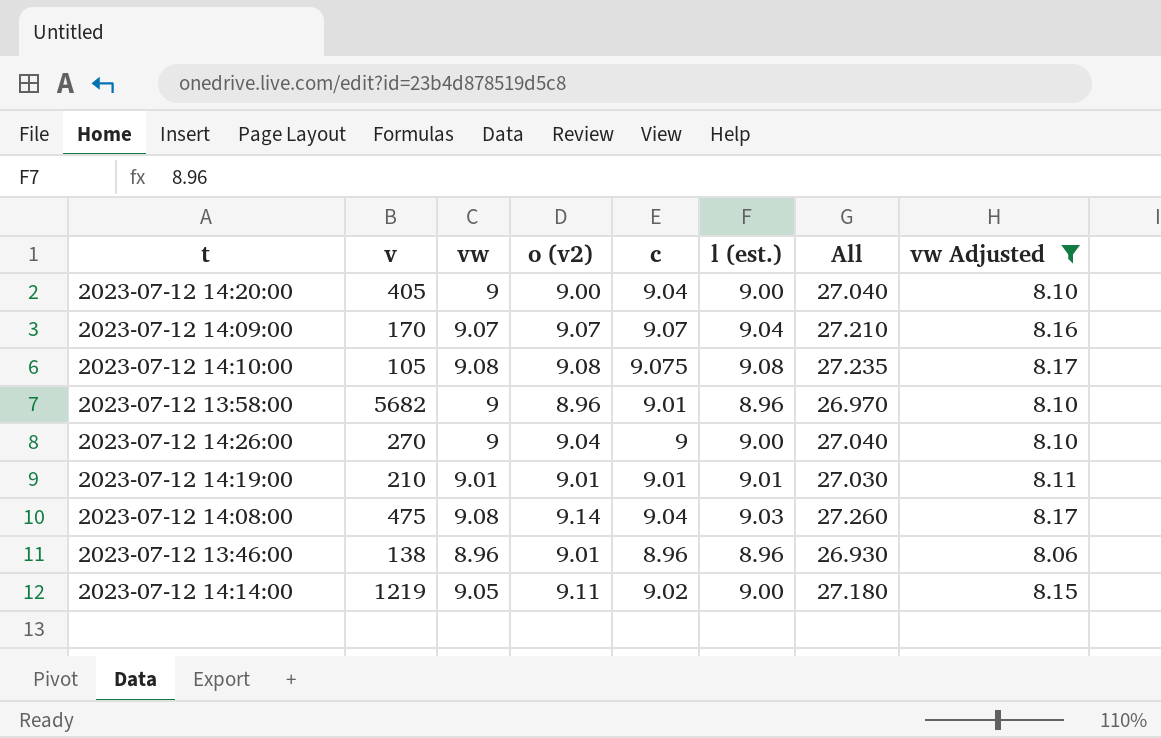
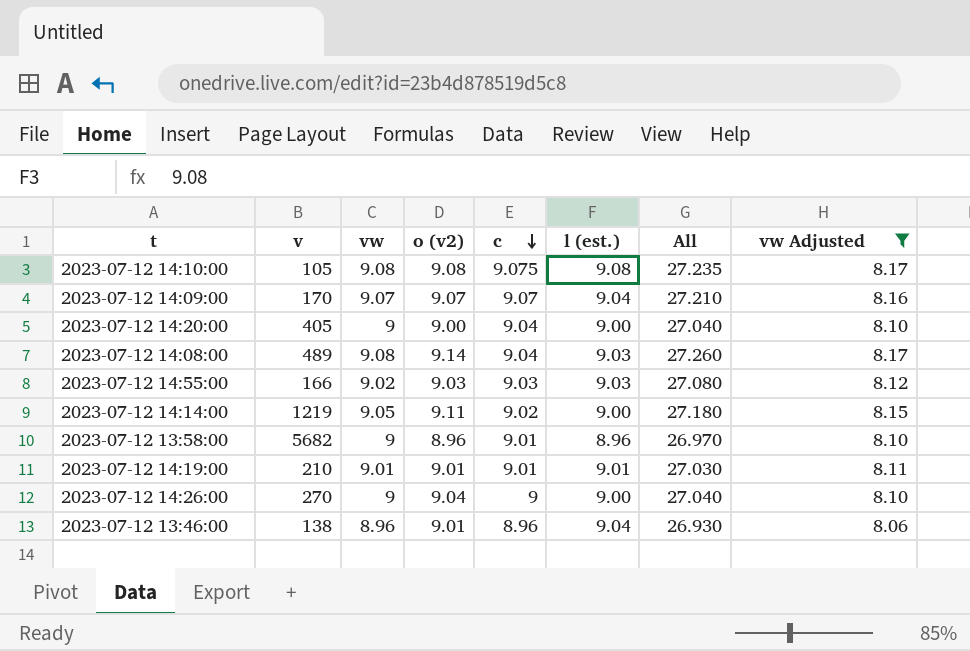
row order: none -> c descending
2023-07-12 14:08:00 | v: 475 -> 489
row 2023-07-12 14:55:00: none -> 166 | 9.02 | 9.03 | 9.03 | 9.03 | 27.080 | 8.12
2023-07-12 13:46:00 | l (est.): 8.96 -> 9.04

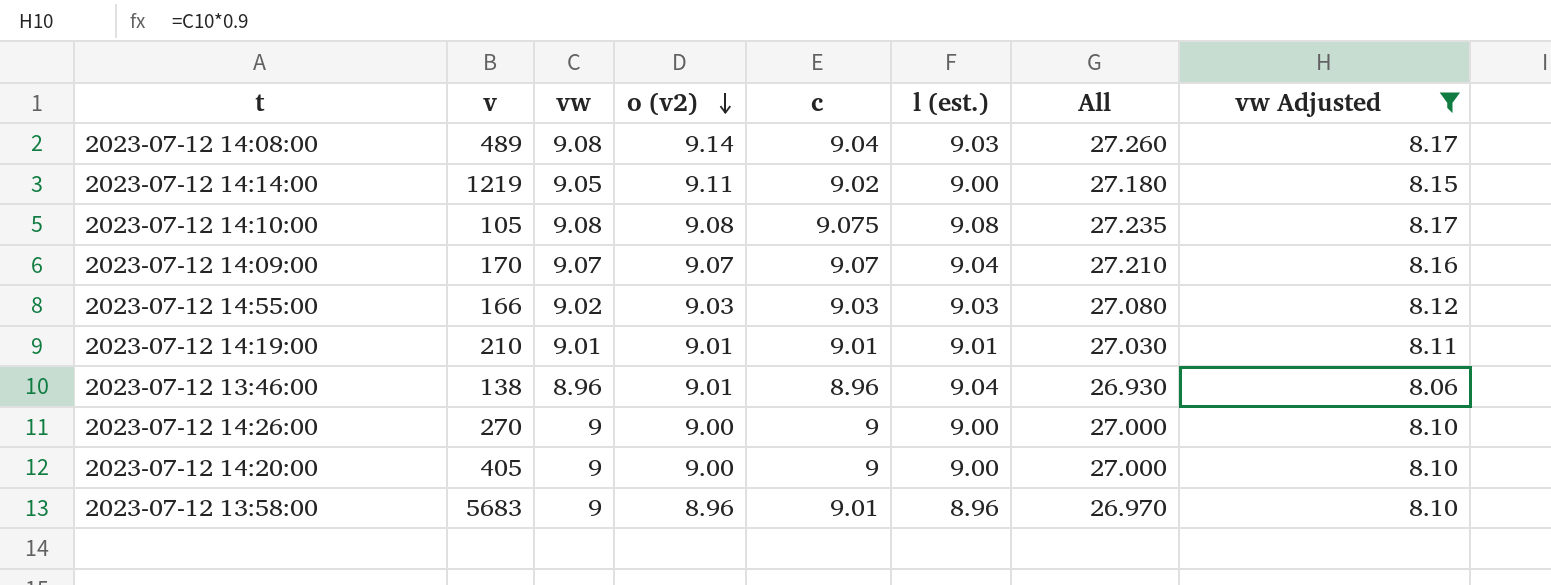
row order: c descending -> o (v2) descending
2023-07-12 14:26:00 | o (v2): 9.04 -> 9.00
2023-07-12 14:26:00 | All: 27.040 -> 27.000
2023-07-12 14:20:00 | c: 9.04 -> 9
2023-07-12 14:20:00 | All: 27.040 -> 27.000
2023-07-12 13:58:00 | v: 5682 -> 5683

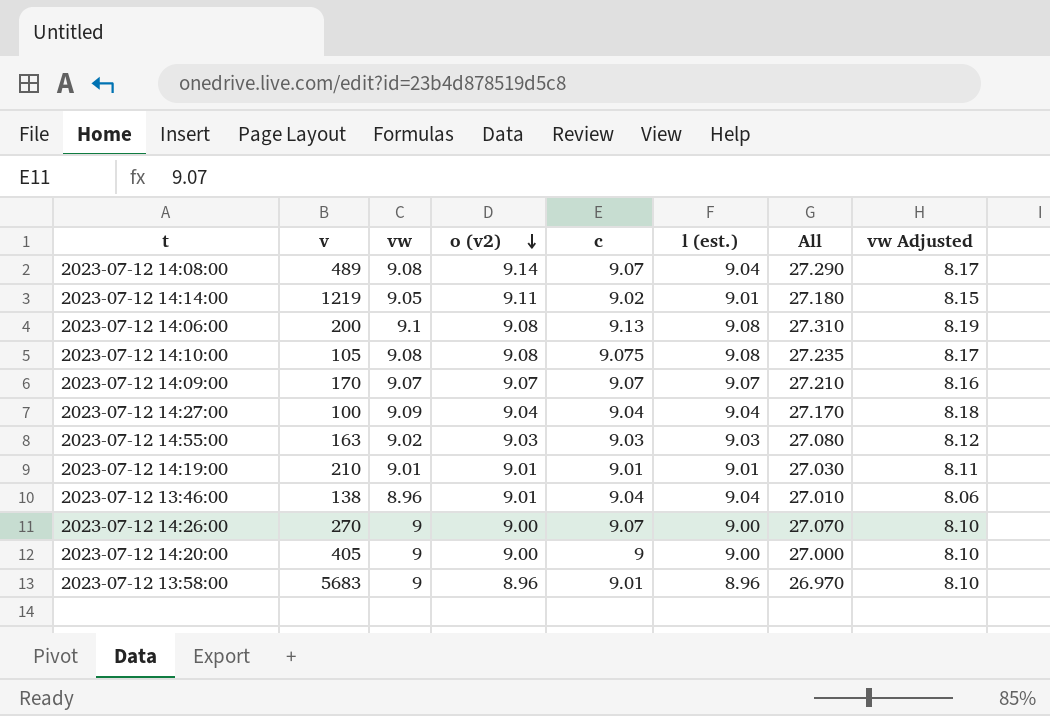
filter: vw Adjusted <= 8.17 -> none
2023-07-12 14:08:00 | c: 9.04 -> 9.07
2023-07-12 14:08:00 | l (est.): 9.03 -> 9.04
2023-07-12 14:08:00 | All: 27.260 -> 27.290
2023-07-12 14:14:00 | l (est.): 9.00 -> 9.01
2023-07-12 14:09:00 | l (est.): 9.04 -> 9.07
2023-07-12 14:55:00 | v: 166 -> 163
2023-07-12 13:46:00 | c: 8.96 -> 9.04
2023-07-12 13:46:00 | All: 26.930 -> 27.010
2023-07-12 14:26:00 | c: 9 -> 9.07
2023-07-12 14:26:00 | All: 27.000 -> 27.070

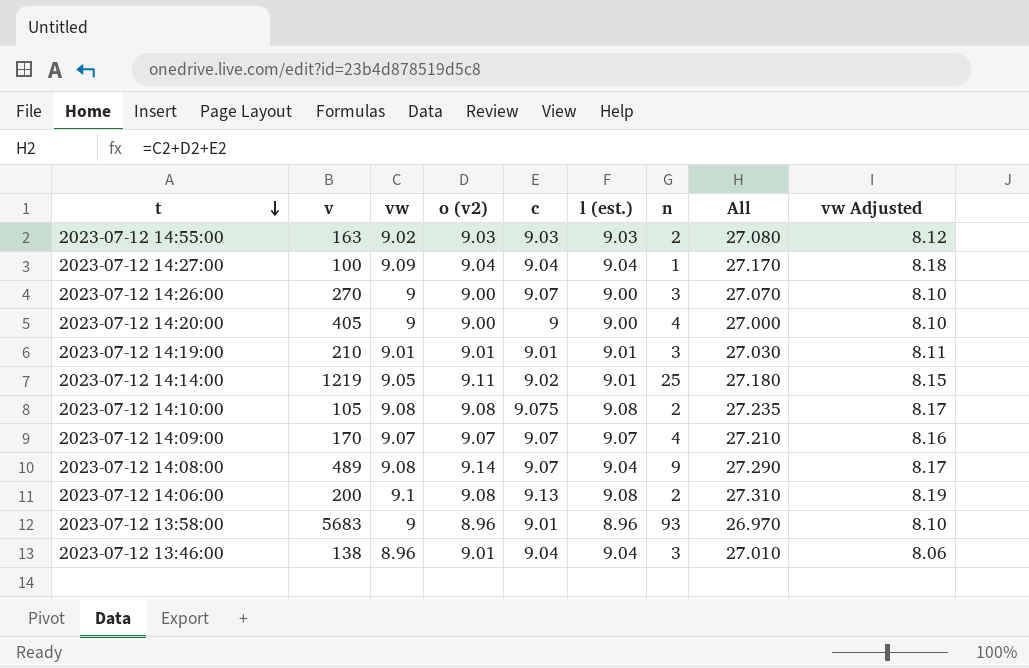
row order: o (v2) descending -> t descending
column n | position: none -> 7

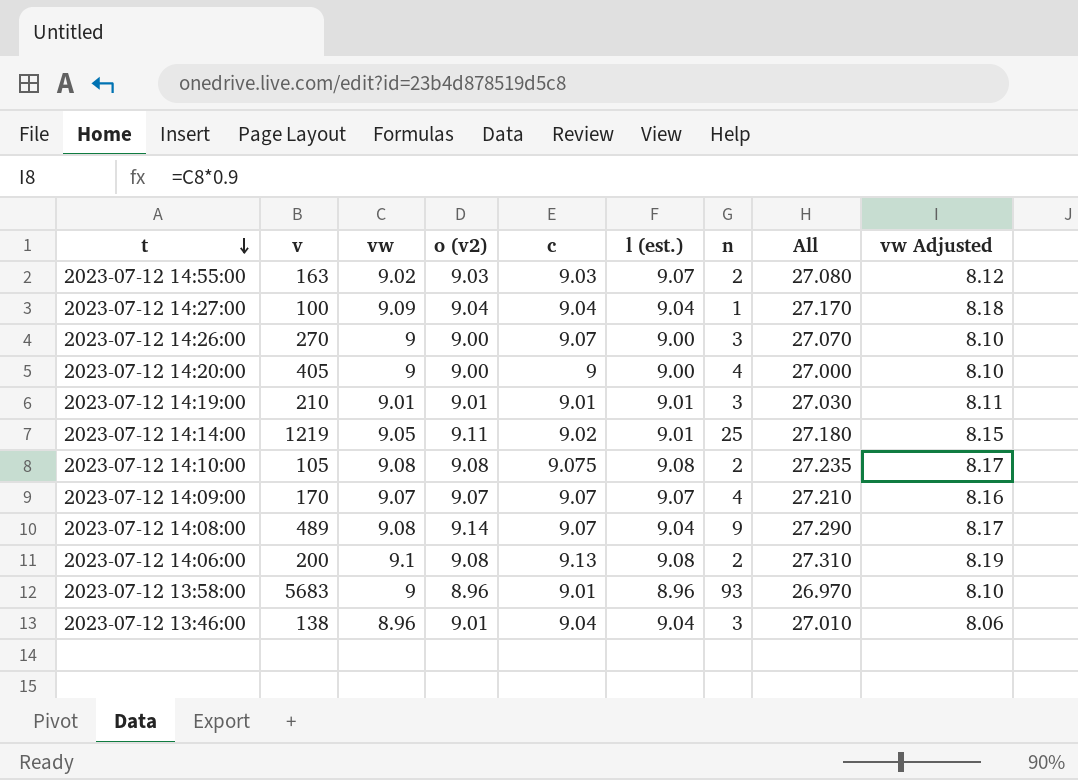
2023-07-12 14:55:00 | l (est.): 9.03 -> 9.07

